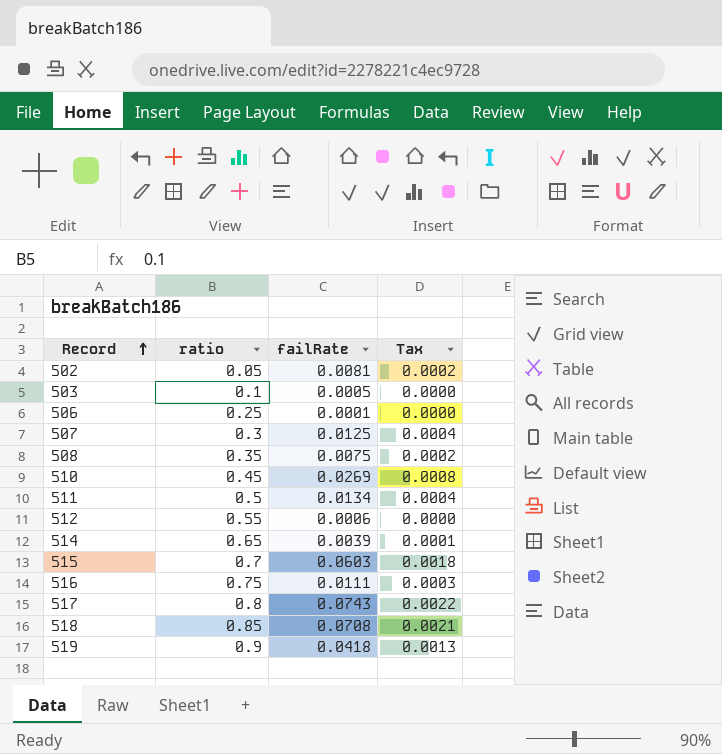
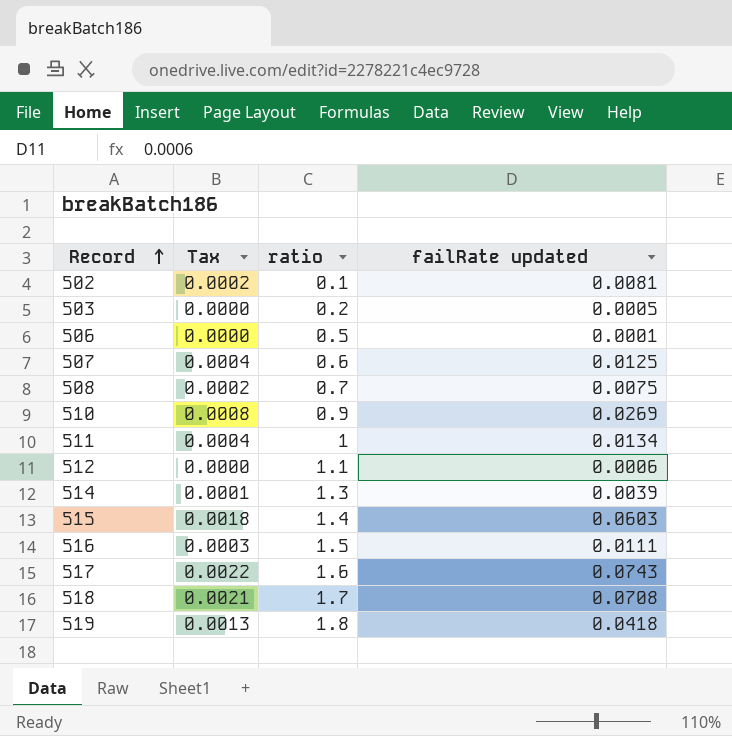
column Tax | position: 4 -> 2
column name: failRate -> failRate updated
502 | ratio: 0.05 -> 0.1
503 | ratio: 0.1 -> 0.2
506 | ratio: 0.25 -> 0.5
507 | ratio: 0.3 -> 0.6
508 | ratio: 0.35 -> 0.7
510 | ratio: 0.45 -> 0.9
511 | ratio: 0.5 -> 1
512 | ratio: 0.55 -> 1.1
514 | ratio: 0.65 -> 1.3
515 | ratio: 0.7 -> 1.4
516 | ratio: 0.75 -> 1.5
517 | ratio: 0.8 -> 1.6
518 | ratio: 0.85 -> 1.7
519 | ratio: 0.9 -> 1.8

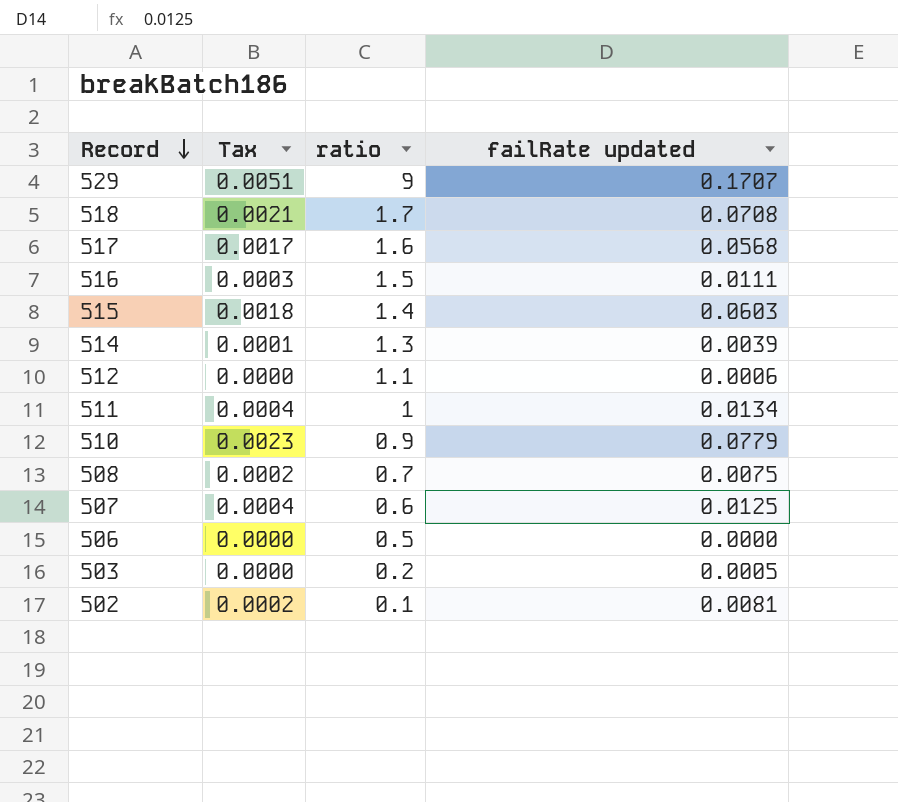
row order: Record ascending -> Record descending
row 519: 0.0013 | 1.8 | 0.0418 -> none
row 529: none -> 0.0051 | 9 | 0.1707
517 | Tax: 0.0022 -> 0.0017
517 | failRate updated: 0.0743 -> 0.0568
510 | Tax: 0.0008 -> 0.0023
510 | failRate updated: 0.0269 -> 0.0779
506 | failRate updated: 0.0001 -> 0.0000

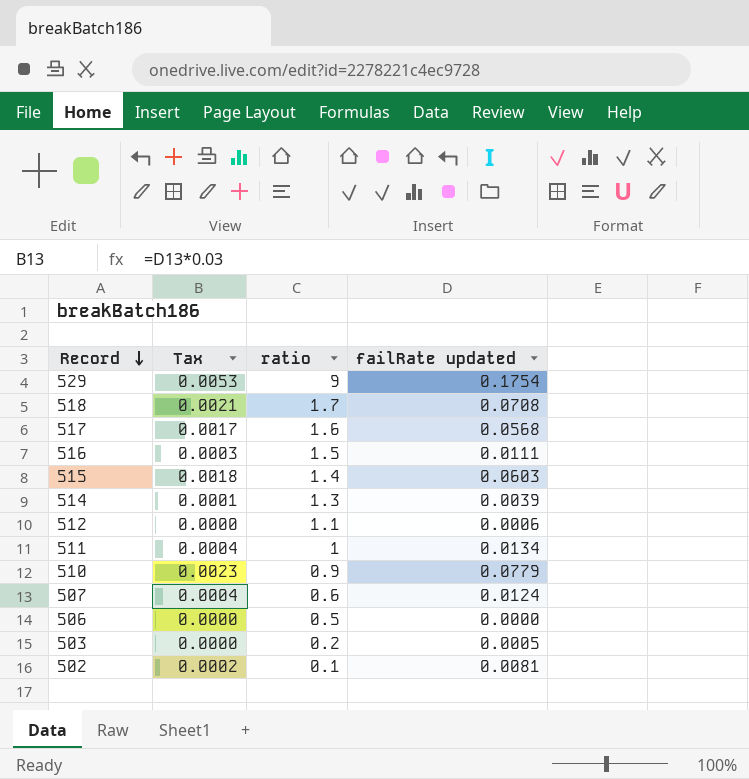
row 508: 0.0002 | 0.7 | 0.0075 -> none
529 | Tax: 0.0051 -> 0.0053
529 | failRate updated: 0.1707 -> 0.1754
507 | failRate updated: 0.0125 -> 0.0124

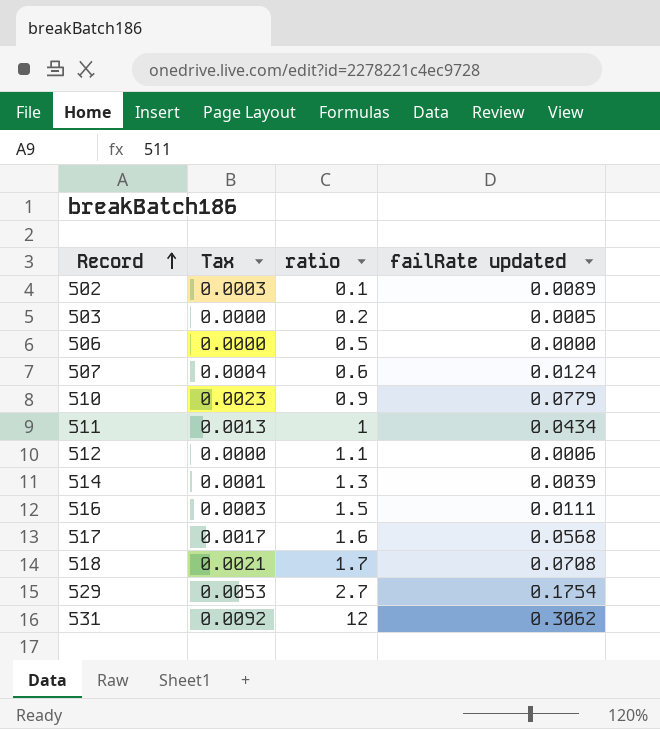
row order: Record descending -> Record ascending
row 515: 0.0018 | 1.4 | 0.0603 -> none
502 | Tax: 0.0002 -> 0.0003
502 | failRate updated: 0.0081 -> 0.0089
511 | Tax: 0.0004 -> 0.0013
511 | failRate updated: 0.0134 -> 0.0434
529 | ratio: 9 -> 2.7
row 531: none -> 0.0092 | 12 | 0.3062

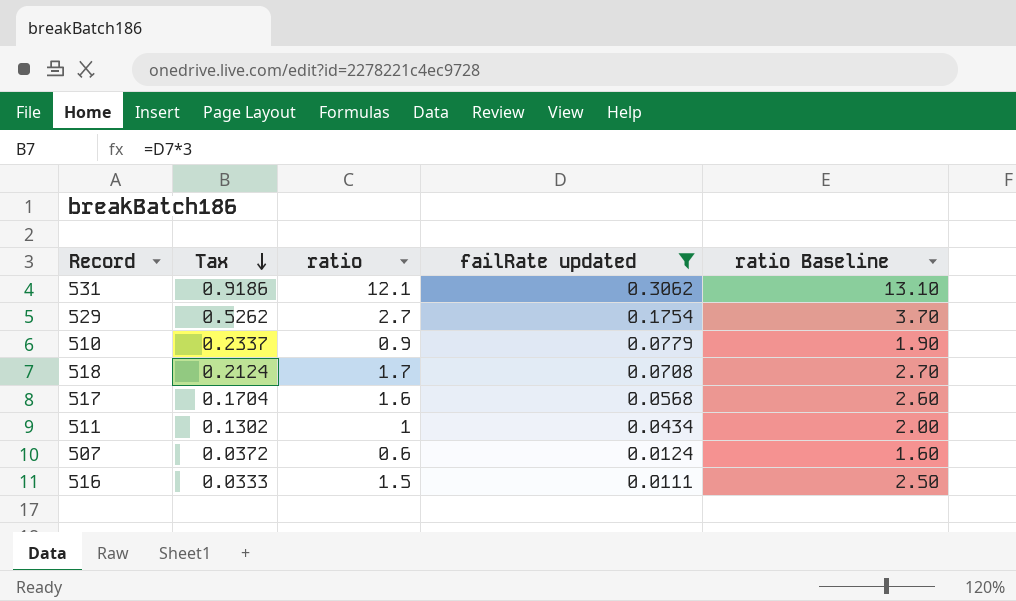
filter: none -> failRate updated >= 0.0111
row order: Record ascending -> Tax descending
column Tax | formula: [failRate updated] * 0.03 -> [failRate updated] * 3
column ratio Baseline | formula: none -> [ratio] + 1
531 | ratio: 12 -> 12.1

